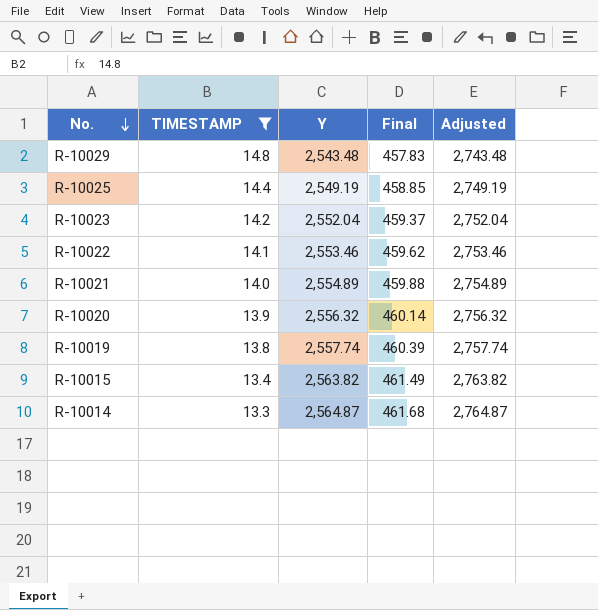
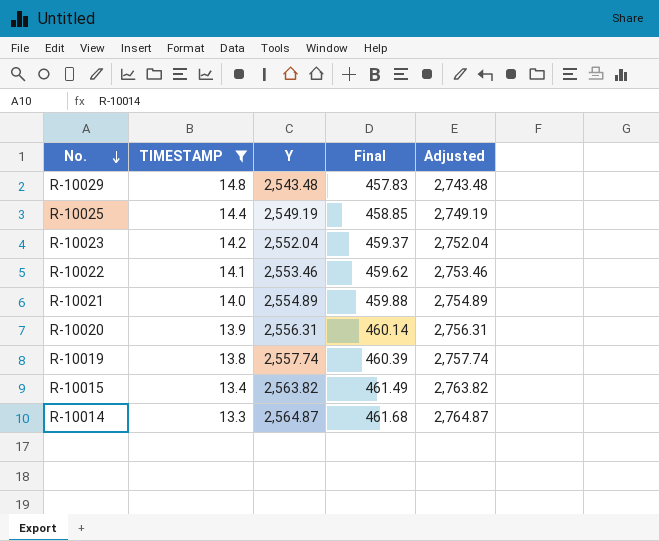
R-10020 | Y: 2,556.32 -> 2,556.31
R-10020 | Adjusted: 2,756.32 -> 2,756.31

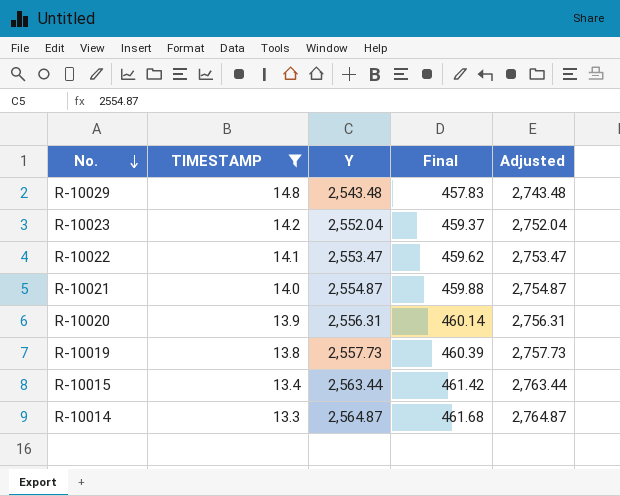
row R-10025: 14.4 | 2,549.19 | 458.85 | 2,749.19 -> none
R-10022 | Y: 2,553.46 -> 2,553.47
R-10022 | Adjusted: 2,753.46 -> 2,753.47
R-10021 | Y: 2,554.89 -> 2,554.87
R-10021 | Adjusted: 2,754.89 -> 2,754.87
R-10019 | Y: 2,557.74 -> 2,557.73
R-10019 | Adjusted: 2,757.74 -> 2,757.73
R-10015 | Y: 2,563.82 -> 2,563.44
R-10015 | Final: 461.49 -> 461.42
R-10015 | Adjusted: 2,763.82 -> 2,763.44

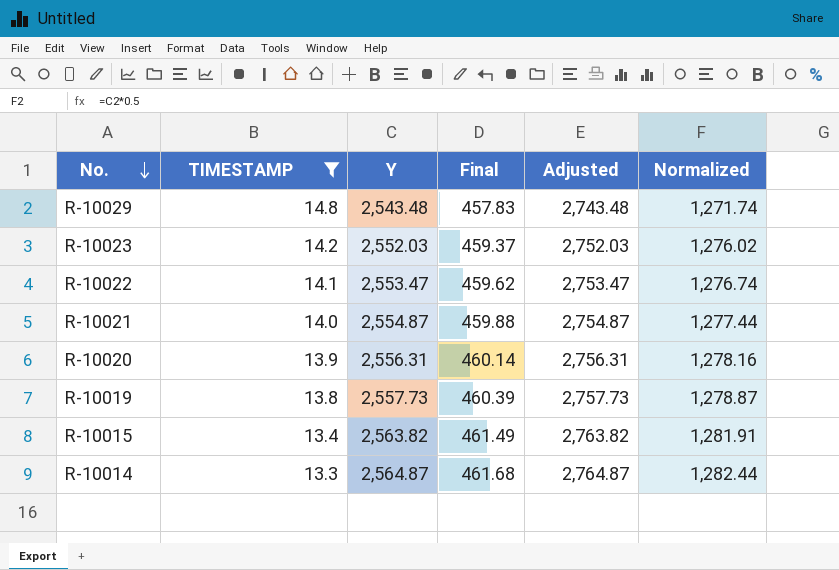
column Normalized | formula: none -> [Y] * 0.5
R-10023 | Y: 2,552.04 -> 2,552.03
R-10023 | Adjusted: 2,752.04 -> 2,752.03
R-10015 | Y: 2,563.44 -> 2,563.82
R-10015 | Final: 461.42 -> 461.49
R-10015 | Adjusted: 2,763.44 -> 2,763.82

